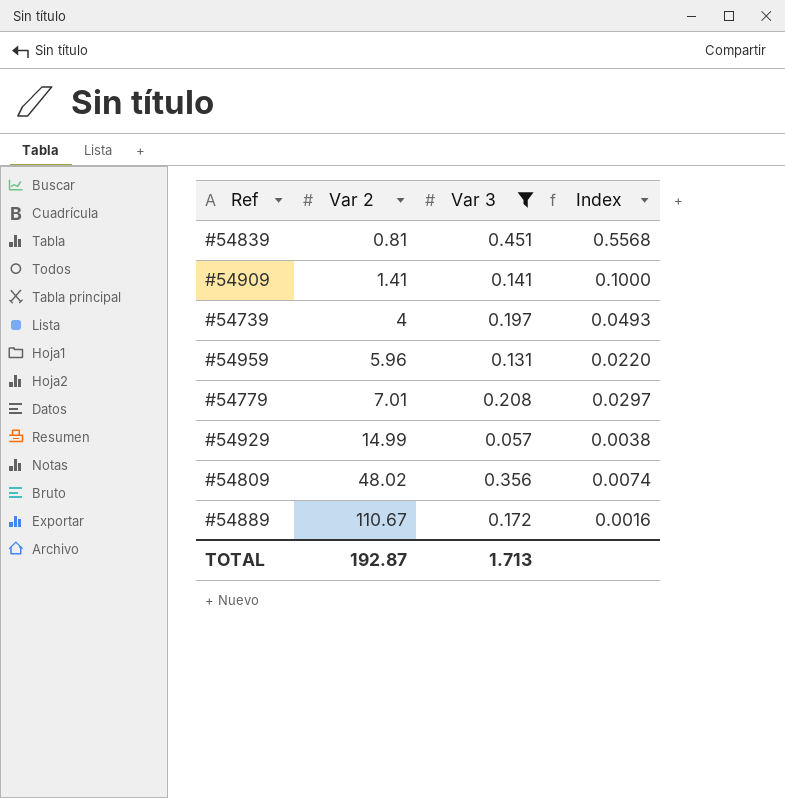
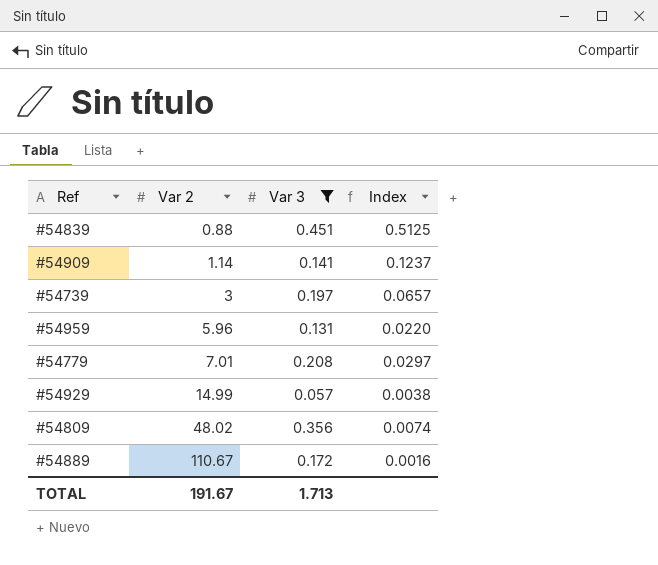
#54839 | Var 2: 0.81 -> 0.88
#54839 | Index: 0.5568 -> 0.5125
#54909 | Var 2: 1.41 -> 1.14
#54909 | Index: 0.1000 -> 0.1237
#54739 | Var 2: 4 -> 3
#54739 | Index: 0.0493 -> 0.0657
TOTAL | Var 2: 192.87 -> 191.67

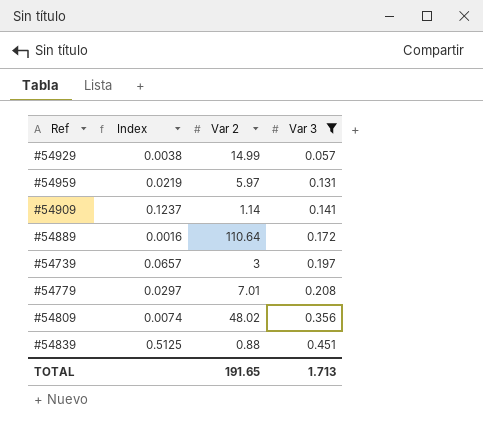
row order: Var 2 ascending -> Var 3 ascending
column Index | position: 4 -> 2
#54959 | Index: 0.0220 -> 0.0219
#54959 | Var 2: 5.96 -> 5.97
#54889 | Var 2: 110.67 -> 110.64
TOTAL | Var 2: 191.67 -> 191.65

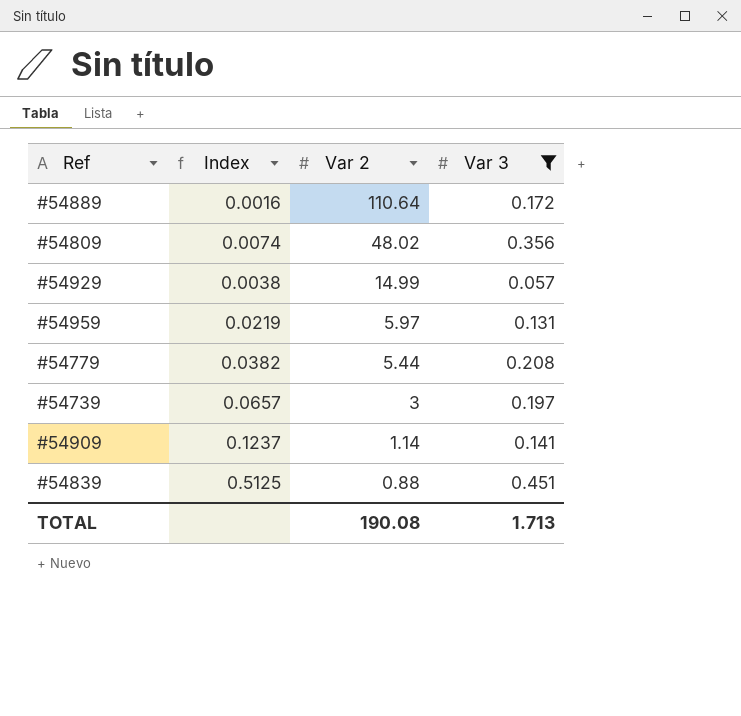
row order: Var 3 ascending -> Var 2 descending
#54779 | Index: 0.0297 -> 0.0382
#54779 | Var 2: 7.01 -> 5.44
TOTAL | Var 2: 191.65 -> 190.08

